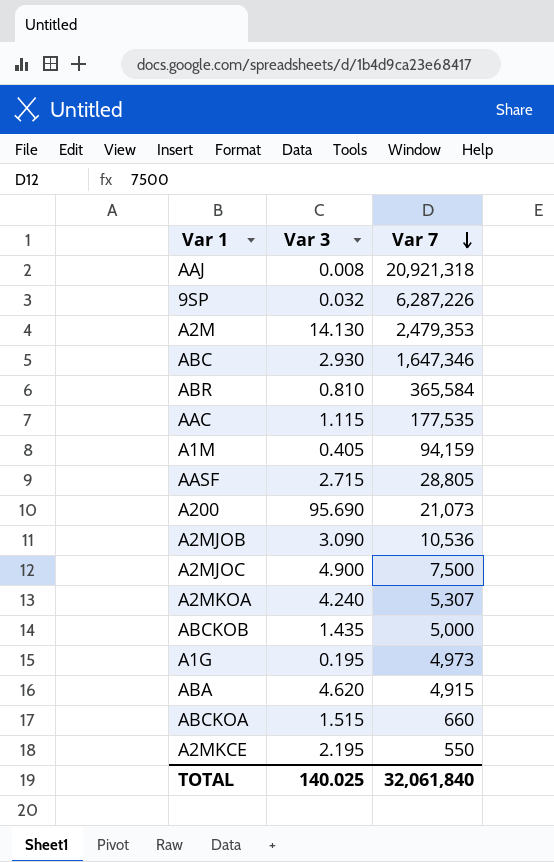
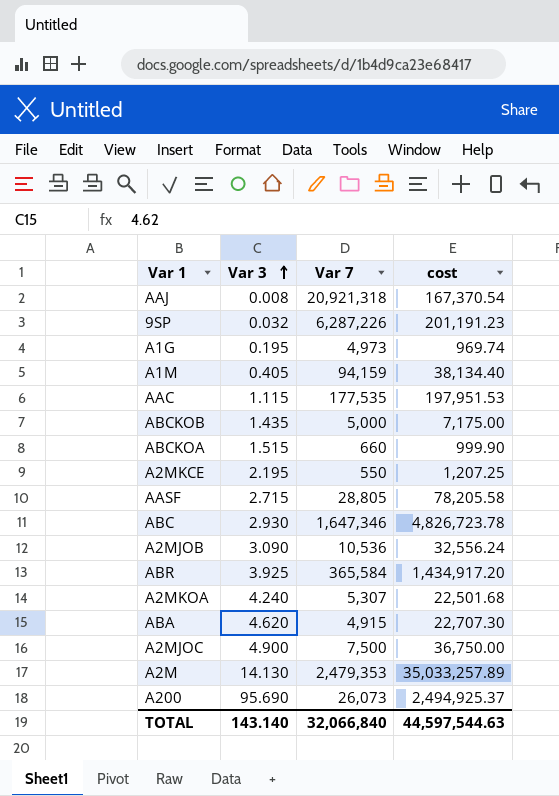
row order: Var 7 descending -> Var 3 ascending
column cost | formula: none -> [Var 3] * [Var 7]
ABR | Var 3: 0.810 -> 3.925
A200 | Var 7: 21,073 -> 26,073
TOTAL | Var 3: 140.025 -> 143.140
TOTAL | Var 7: 32,061,840 -> 32,066,840

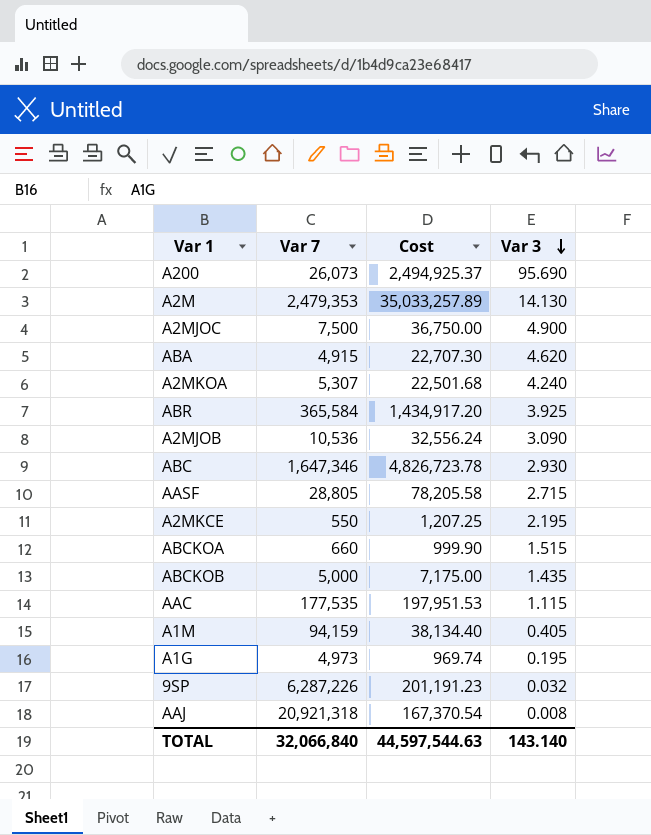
row order: Var 3 ascending -> Var 3 descending
column name: cost -> Cost
column Var 3 | position: 2 -> 4

